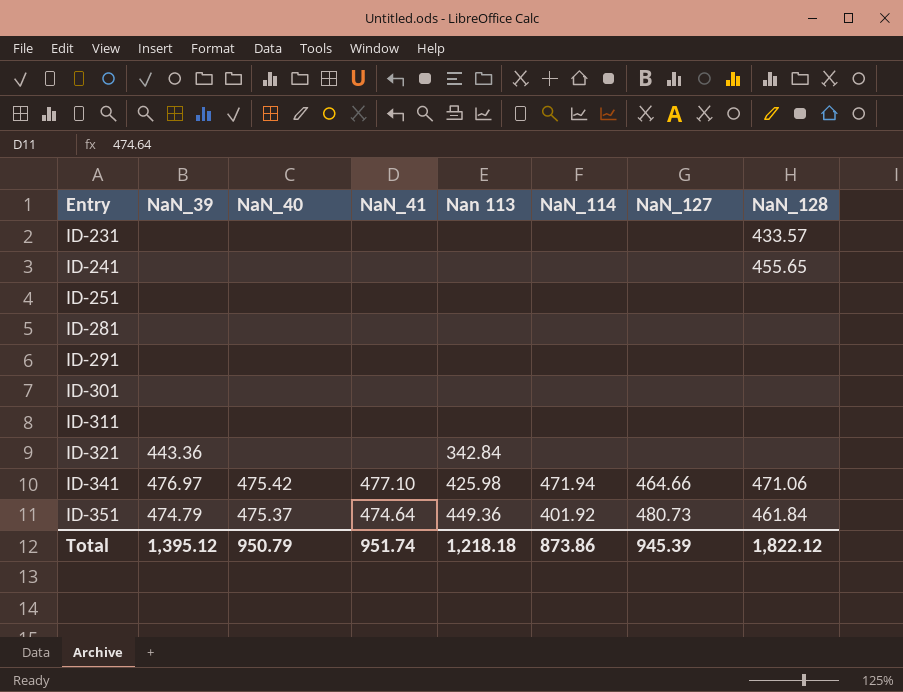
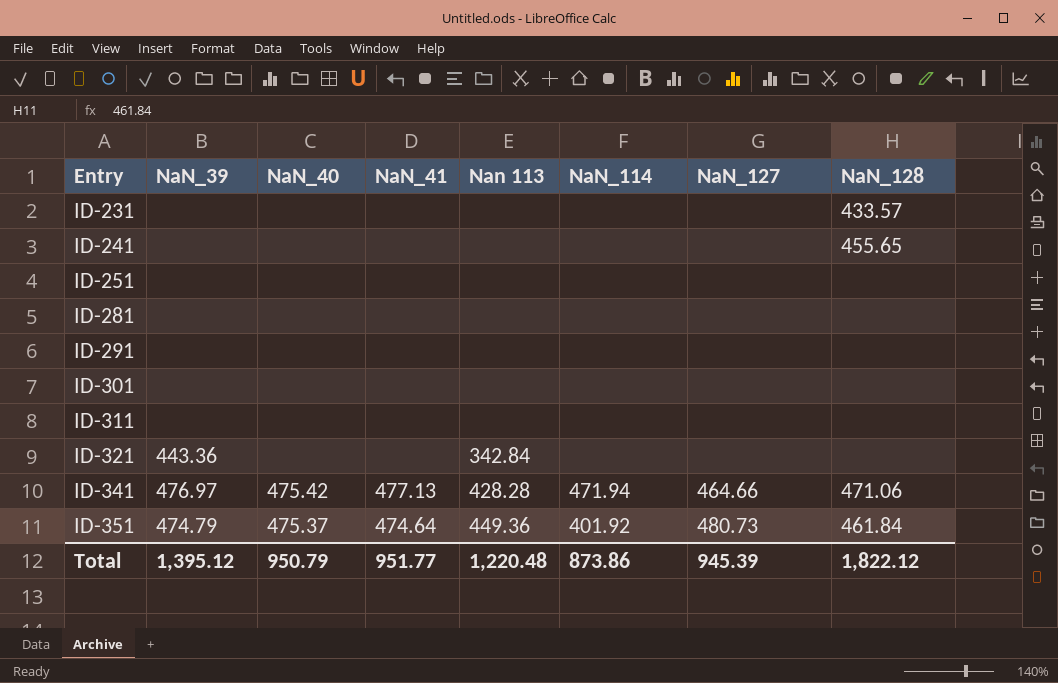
ID-341 | NaN_41: 477.10 -> 477.13
ID-341 | Nan 113: 425.98 -> 428.28
Total | NaN_41: 951.74 -> 951.77
Total | Nan 113: 1,218.18 -> 1,220.48

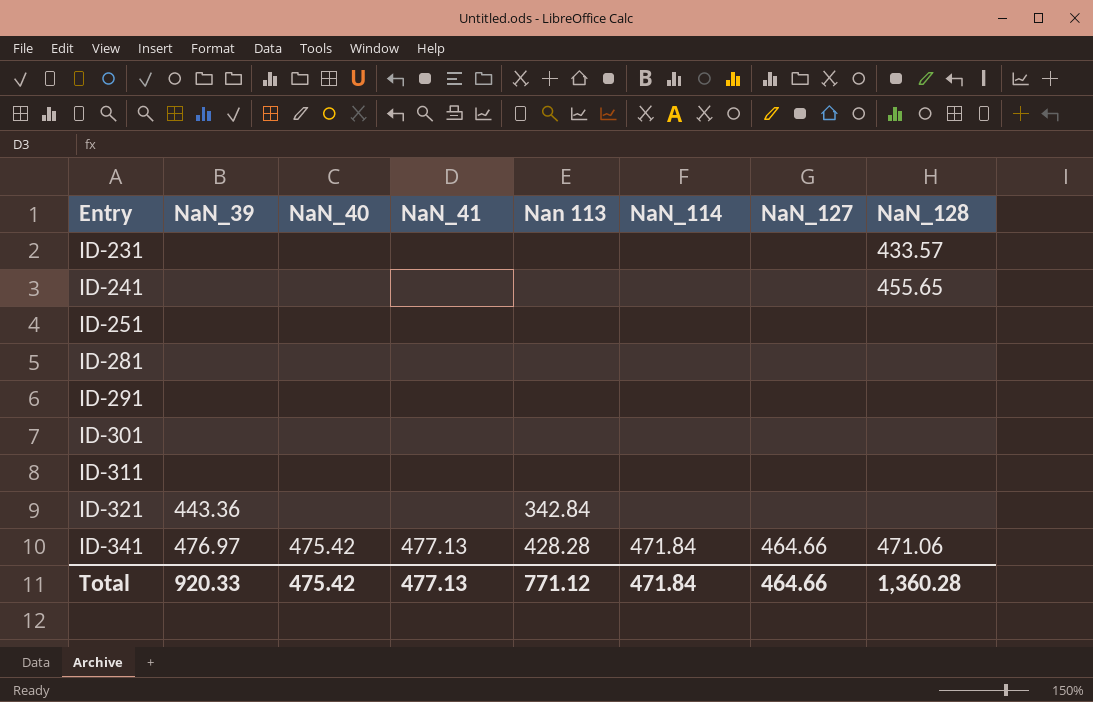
row ID-351: 474.79 | 475.37 | 474.64 | 449.36 | 401.92 | 480.73 | 461.84 -> none
ID-341 | NaN_114: 471.94 -> 471.84
Total | NaN_39: 1,395.12 -> 920.33
Total | NaN_40: 950.79 -> 475.42
Total | NaN_41: 951.77 -> 477.13
Total | Nan 113: 1,220.48 -> 771.12
Total | NaN_114: 873.86 -> 471.84
Total | NaN_127: 945.39 -> 464.66
Total | NaN_128: 1,822.12 -> 1,360.28

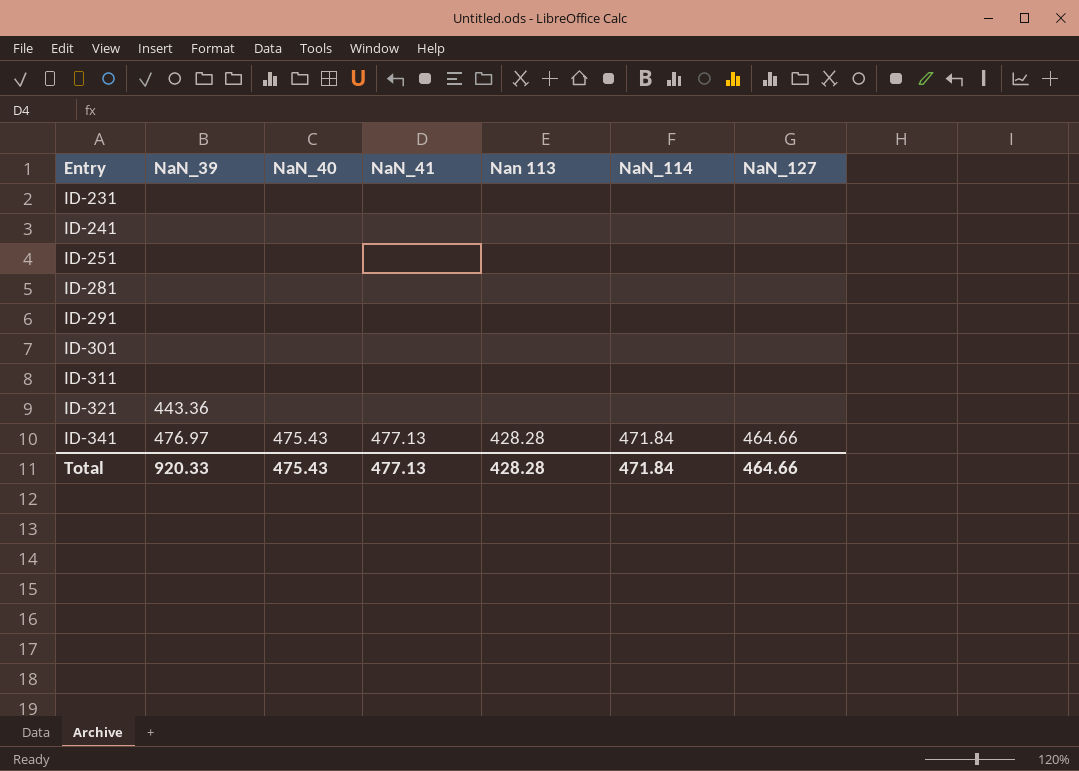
column NaN_128 | position: 8 -> none
ID-321 | Nan 113: 342.84 -> none
ID-341 | NaN_40: 475.42 -> 475.43
Total | NaN_40: 475.42 -> 475.43
Total | Nan 113: 771.12 -> 428.28

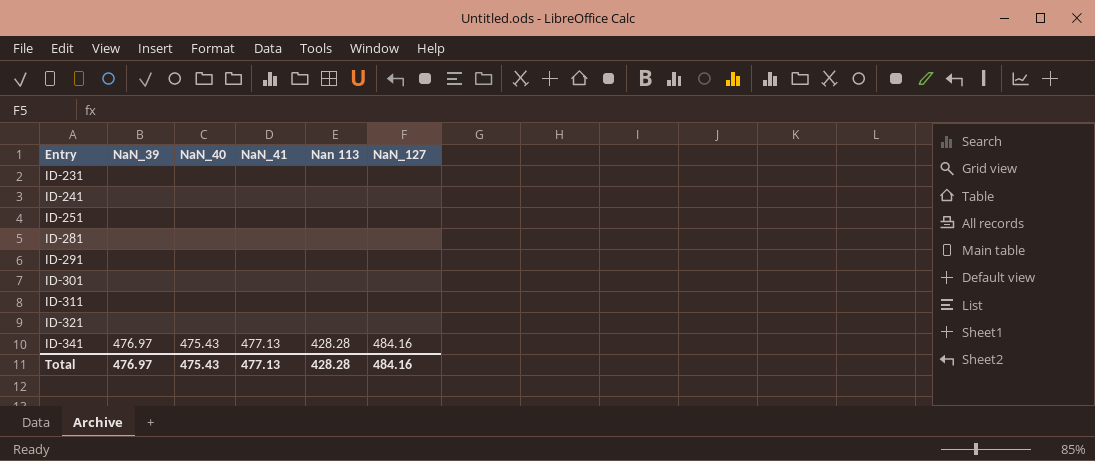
column NaN_114 | position: 6 -> none
ID-321 | NaN_39: 443.36 -> none
ID-341 | NaN_127: 464.66 -> 484.16
Total | NaN_39: 920.33 -> 476.97
Total | NaN_127: 464.66 -> 484.16

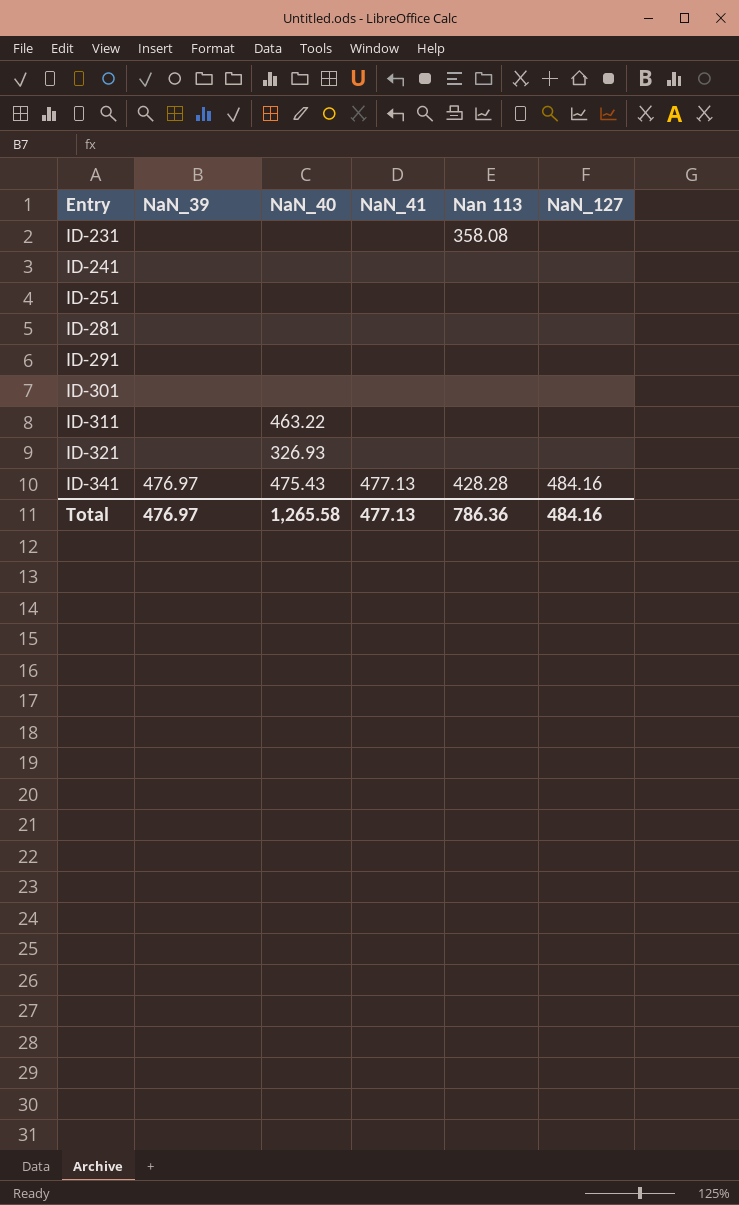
ID-231 | Nan 113: none -> 358.08
ID-311 | NaN_40: none -> 463.22
ID-321 | NaN_40: none -> 326.93
Total | NaN_40: 475.43 -> 1,265.58
Total | Nan 113: 428.28 -> 786.36

